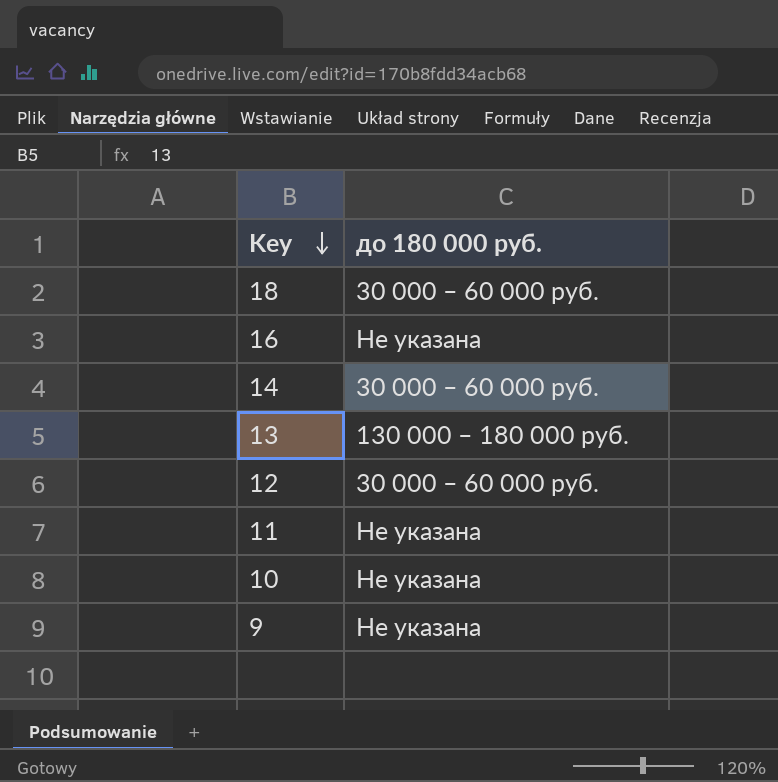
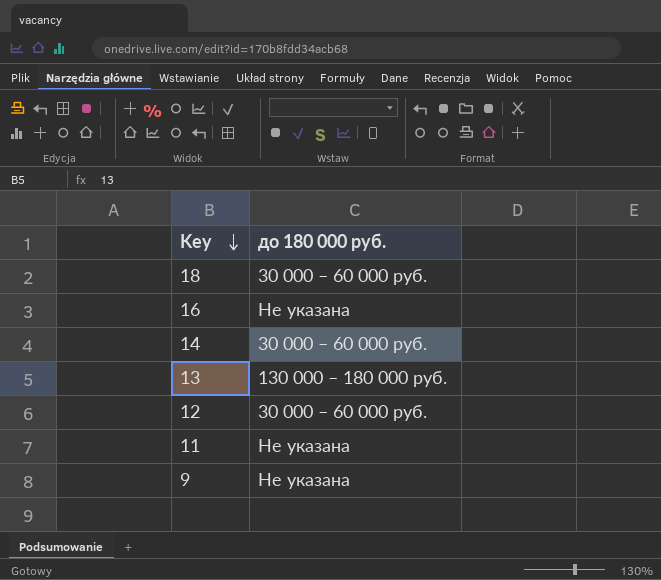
row 10: Не указана -> none

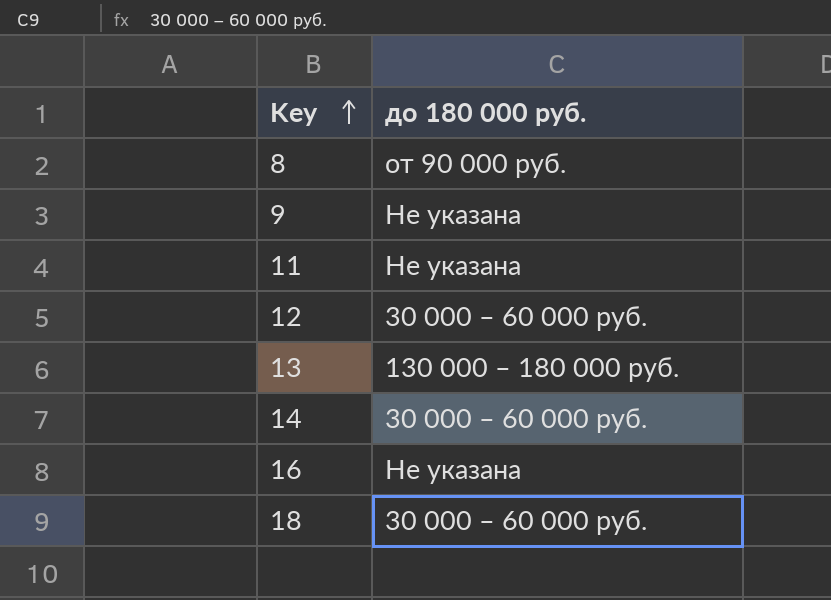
row order: Key descending -> Key ascending
row 8: none -> от 90 000 руб.

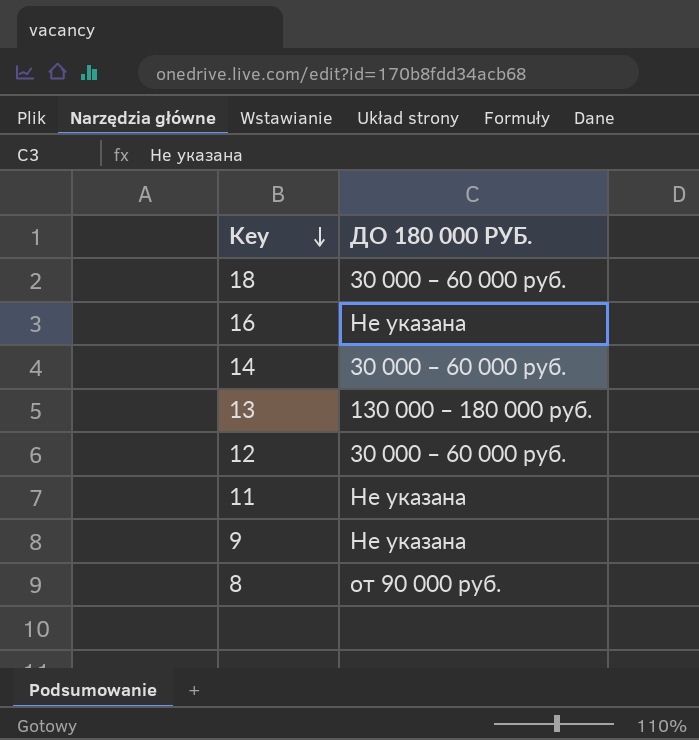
row order: Key ascending -> Key descending
column name: до 180 000 руб. -> ДО 180 000 РУБ.

